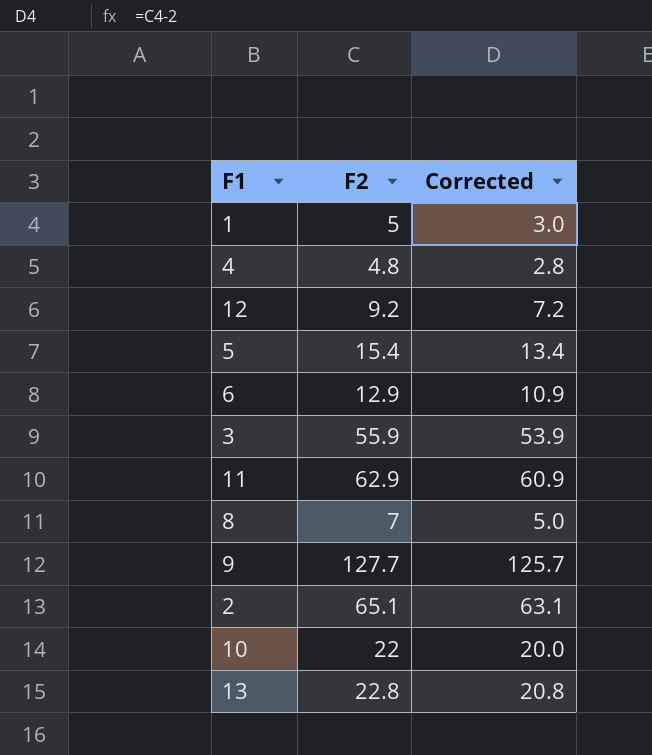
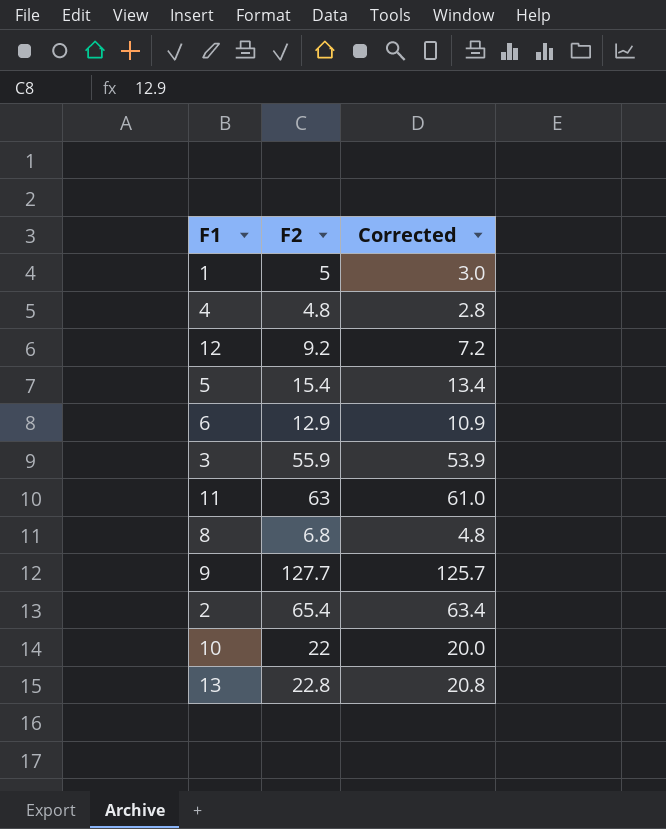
11 | F2: 62.9 -> 63
11 | Corrected: 60.9 -> 61.0
8 | F2: 7 -> 6.8
8 | Corrected: 5.0 -> 4.8
2 | F2: 65.1 -> 65.4
2 | Corrected: 63.1 -> 63.4

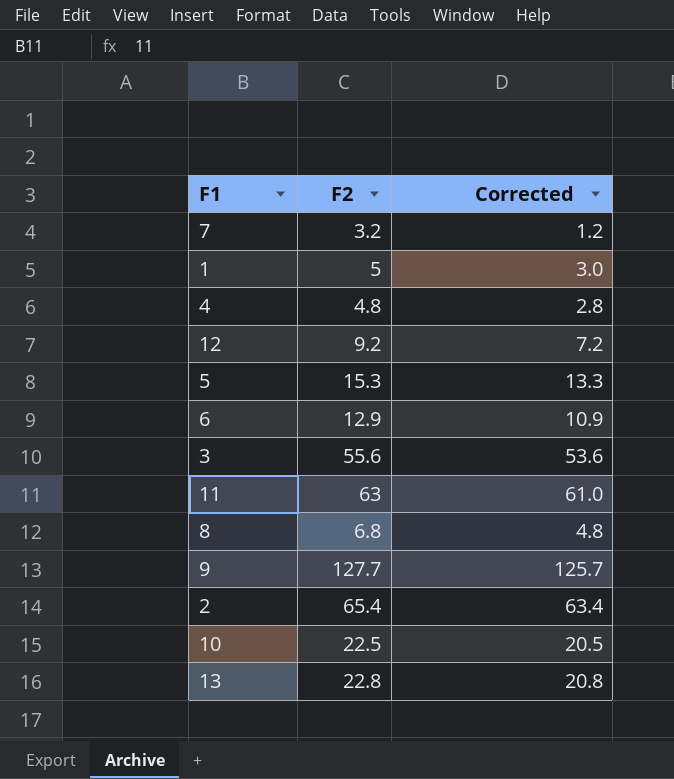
row 7: none -> 3.2 | 1.2
5 | F2: 15.4 -> 15.3
5 | Corrected: 13.4 -> 13.3
3 | F2: 55.9 -> 55.6
3 | Corrected: 53.9 -> 53.6
10 | F2: 22 -> 22.5
10 | Corrected: 20.0 -> 20.5

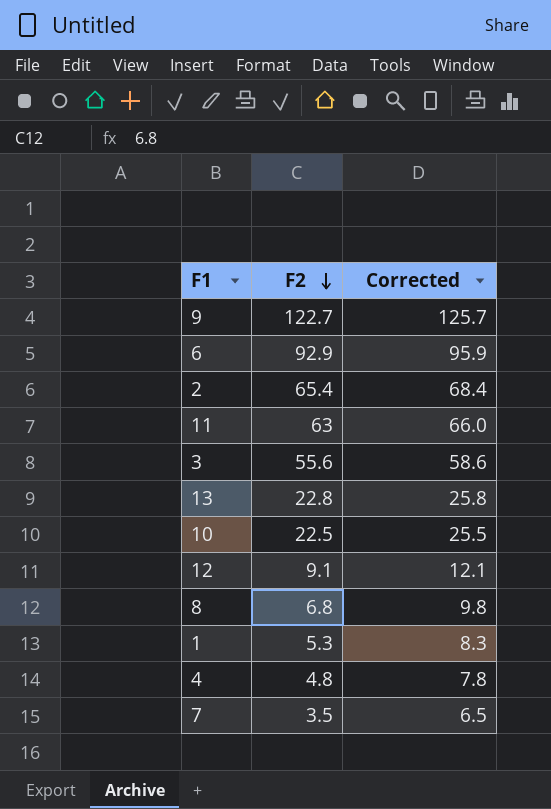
row order: none -> F2 descending
column Corrected | formula: [F2] - 2 -> [F2] + 3
row 5: 15.3 | 13.3 -> none
9 | F2: 127.7 -> 122.7
6 | F2: 12.9 -> 92.9
12 | F2: 9.2 -> 9.1
1 | F2: 5 -> 5.3
7 | F2: 3.2 -> 3.5

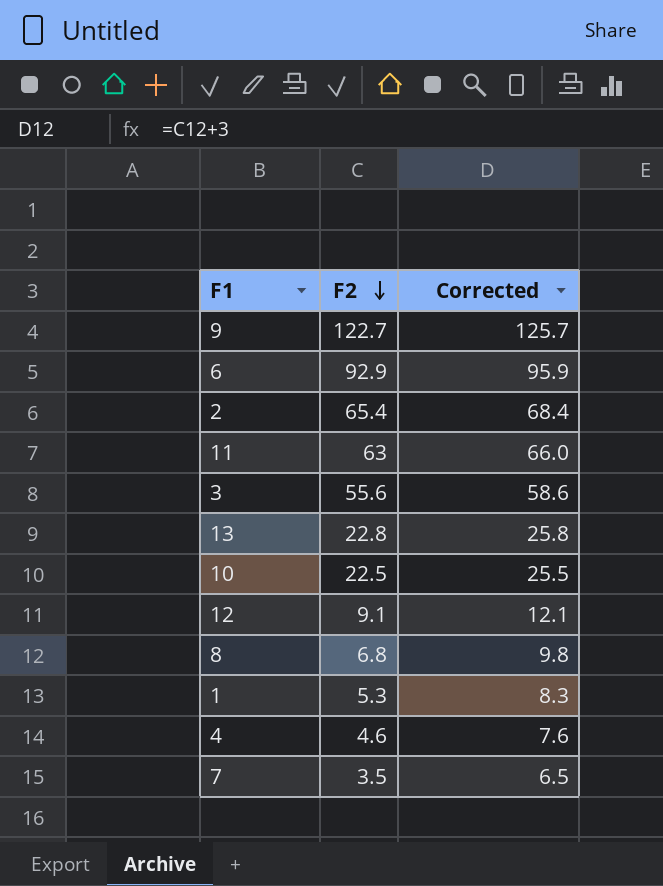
4 | F2: 4.8 -> 4.6
4 | Corrected: 7.8 -> 7.6

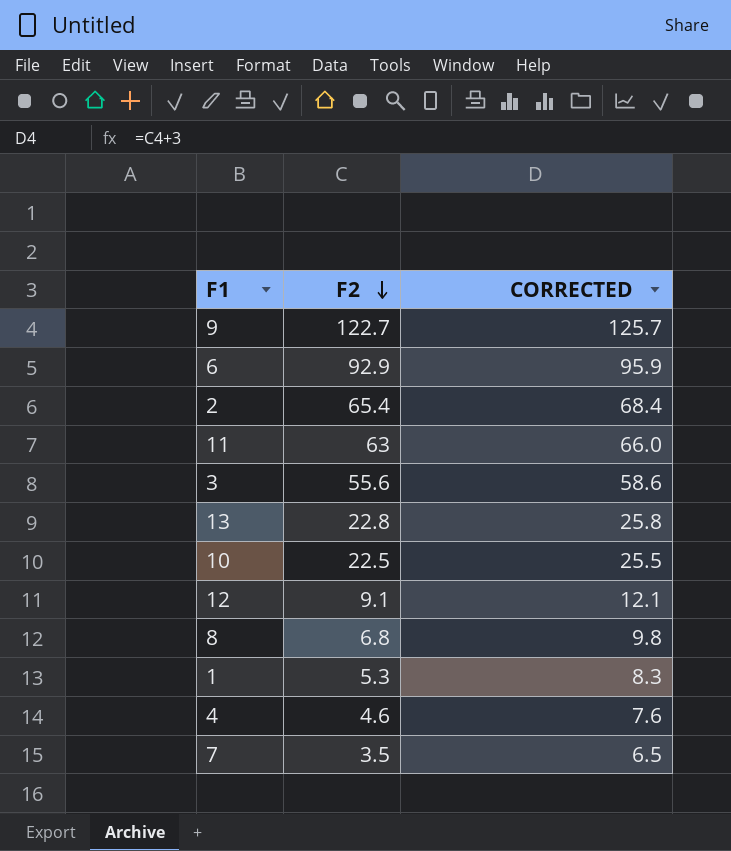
column name: Corrected -> CORRECTED

